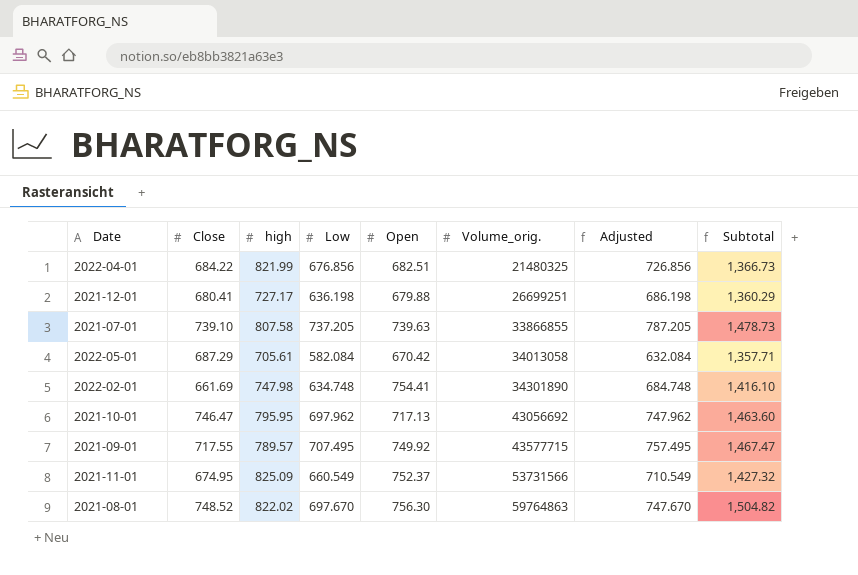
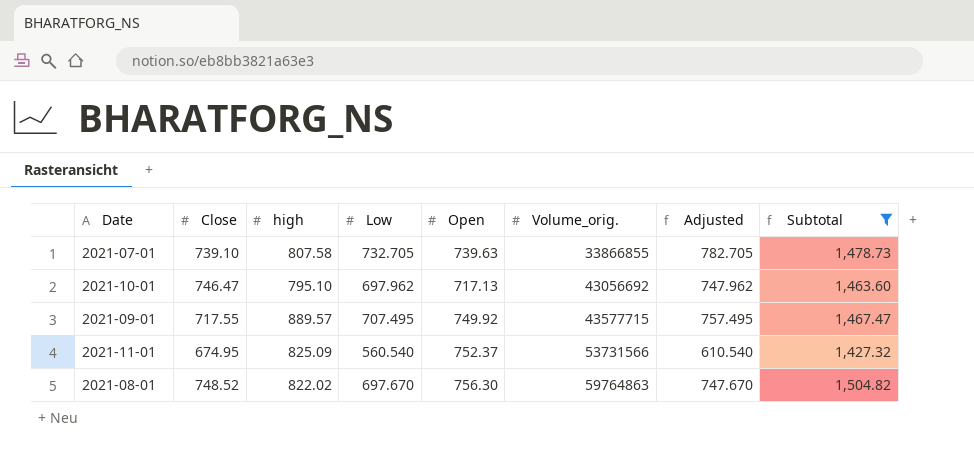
filter: none -> Subtotal >= 1,427.32
2021-07-01 | Low: 737.205 -> 732.705
2021-07-01 | Adjusted: 787.205 -> 782.705
2021-10-01 | high: 795.95 -> 795.10
2021-09-01 | high: 789.57 -> 889.57
2021-11-01 | Low: 660.549 -> 560.540
2021-11-01 | Adjusted: 710.549 -> 610.540

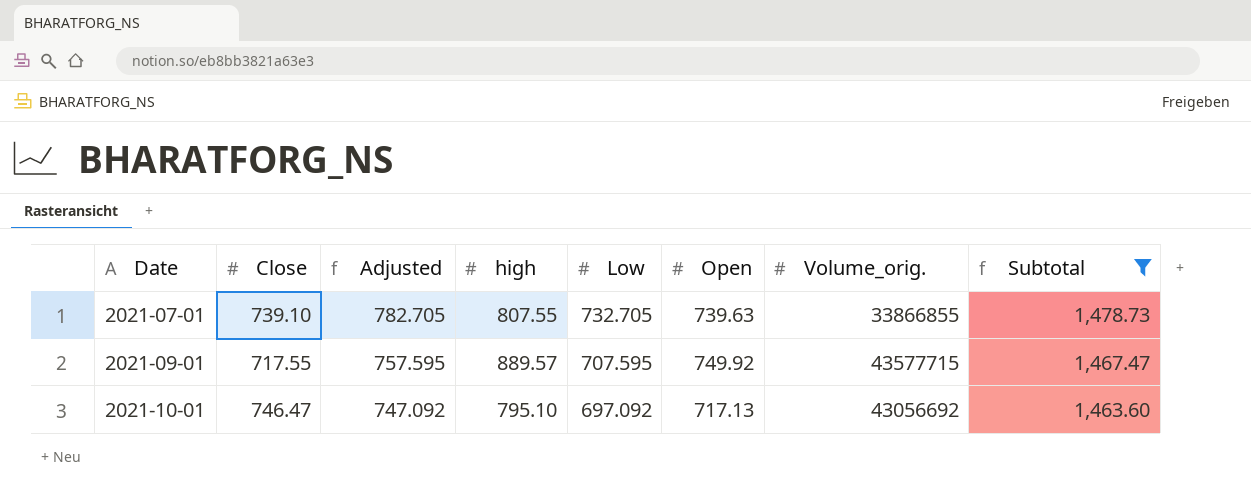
row order: Volume_orig. ascending -> Date ascending
column Adjusted | position: 7 -> 3
row 2021-11-01: 674.95 | 825.09 | 560.540 | 752.37 | 53731566 | 610.540 | 1,427.32 -> none
row 2021-08-01: 748.52 | 822.02 | 697.670 | 756.30 | 59764863 | 747.670 | 1,504.82 -> none
2021-07-01 | high: 807.58 -> 807.55
2021-09-01 | Adjusted: 757.495 -> 757.595
2021-09-01 | Low: 707.495 -> 707.595
2021-10-01 | Adjusted: 747.962 -> 747.092
2021-10-01 | Low: 697.962 -> 697.092

